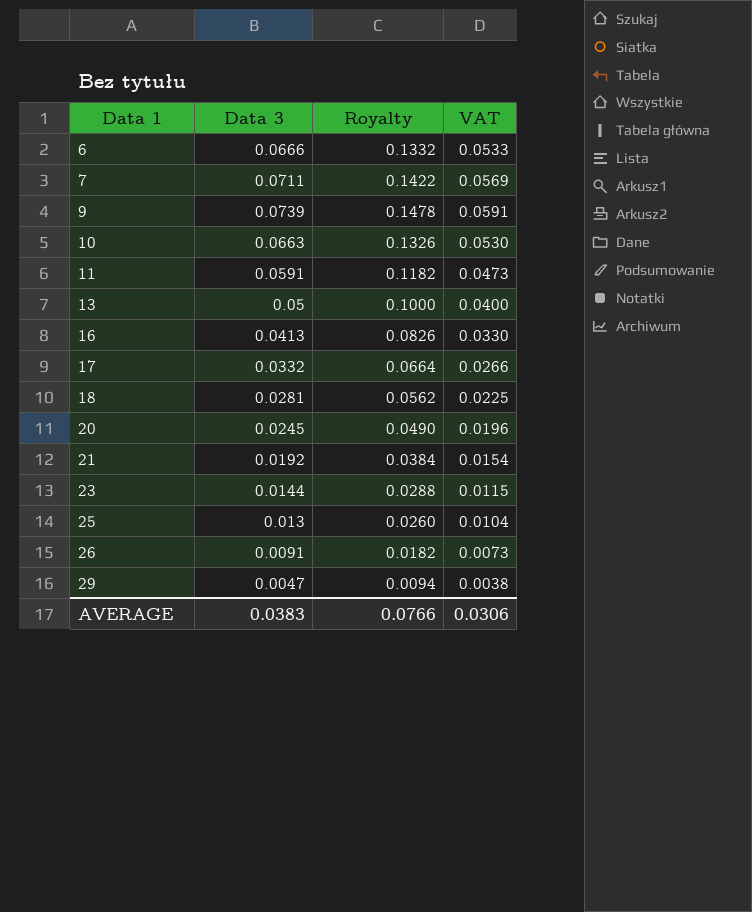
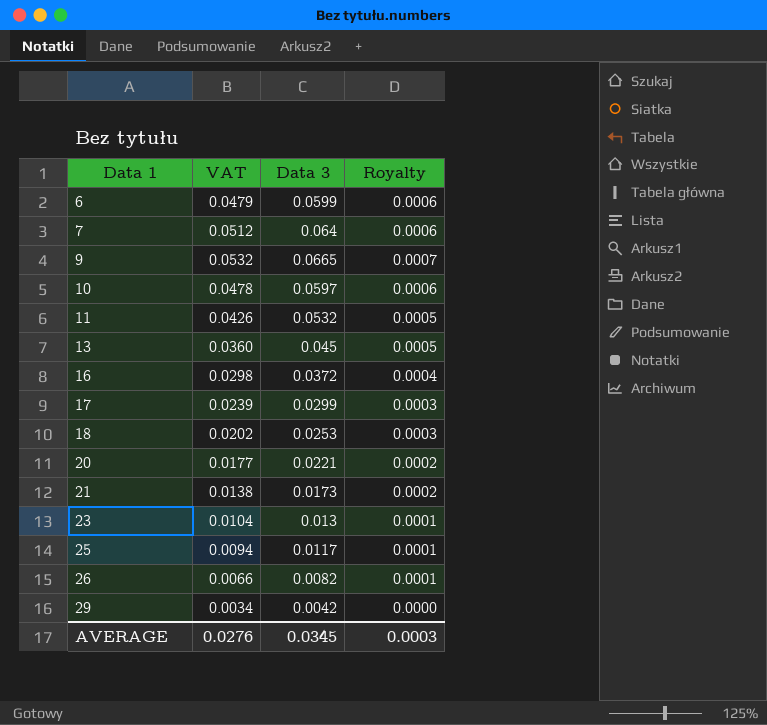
column VAT | position: 4 -> 2
column Royalty | formula: [Data 3] * 2 -> [Data 3] * 0.01
6 | VAT: 0.0533 -> 0.0479
6 | Data 3: 0.0666 -> 0.0599
7 | VAT: 0.0569 -> 0.0512
7 | Data 3: 0.0711 -> 0.064
9 | VAT: 0.0591 -> 0.0532
9 | Data 3: 0.0739 -> 0.0665
10 | VAT: 0.0530 -> 0.0478
10 | Data 3: 0.0663 -> 0.0597
11 | VAT: 0.0473 -> 0.0426
11 | Data 3: 0.0591 -> 0.0532
13 | VAT: 0.0400 -> 0.0360
13 | Data 3: 0.05 -> 0.045
16 | VAT: 0.0330 -> 0.0298
16 | Data 3: 0.0413 -> 0.0372
17 | VAT: 0.0266 -> 0.0239
17 | Data 3: 0.0332 -> 0.0299
18 | VAT: 0.0225 -> 0.0202
18 | Data 3: 0.0281 -> 0.0253
20 | VAT: 0.0196 -> 0.0177
20 | Data 3: 0.0245 -> 0.0221
21 | VAT: 0.0154 -> 0.0138
21 | Data 3: 0.0192 -> 0.0173
23 | VAT: 0.0115 -> 0.0104
23 | Data 3: 0.0144 -> 0.013
25 | VAT: 0.0104 -> 0.0094
25 | Data 3: 0.013 -> 0.0117
26 | VAT: 0.0073 -> 0.0066
26 | Data 3: 0.0091 -> 0.0082
29 | VAT: 0.0038 -> 0.0034
29 | Data 3: 0.0047 -> 0.0042
AVERAGE | VAT: 0.0306 -> 0.0276
AVERAGE | Data 3: 0.0383 -> 0.0345
AVERAGE | Royalty: 0.0766 -> 0.0003

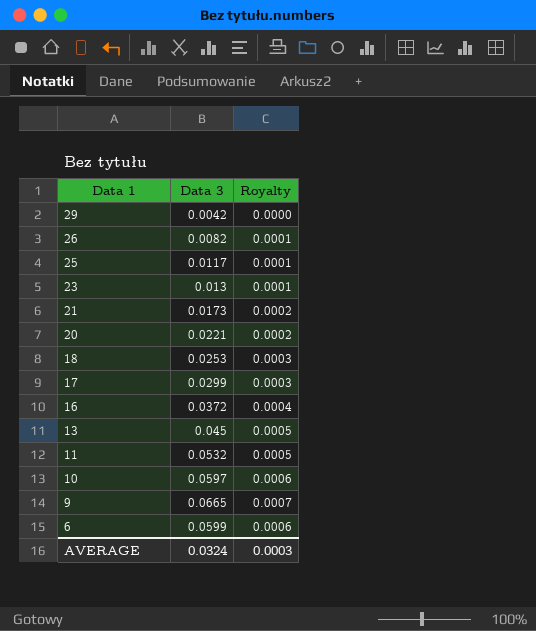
row order: Data 1 ascending -> Data 1 descending
column VAT | formula: [Data 3] * 0.8 -> none
row 7: 0.0512 | 0.064 | 0.0006 -> none
AVERAGE | Data 3: 0.0345 -> 0.0324

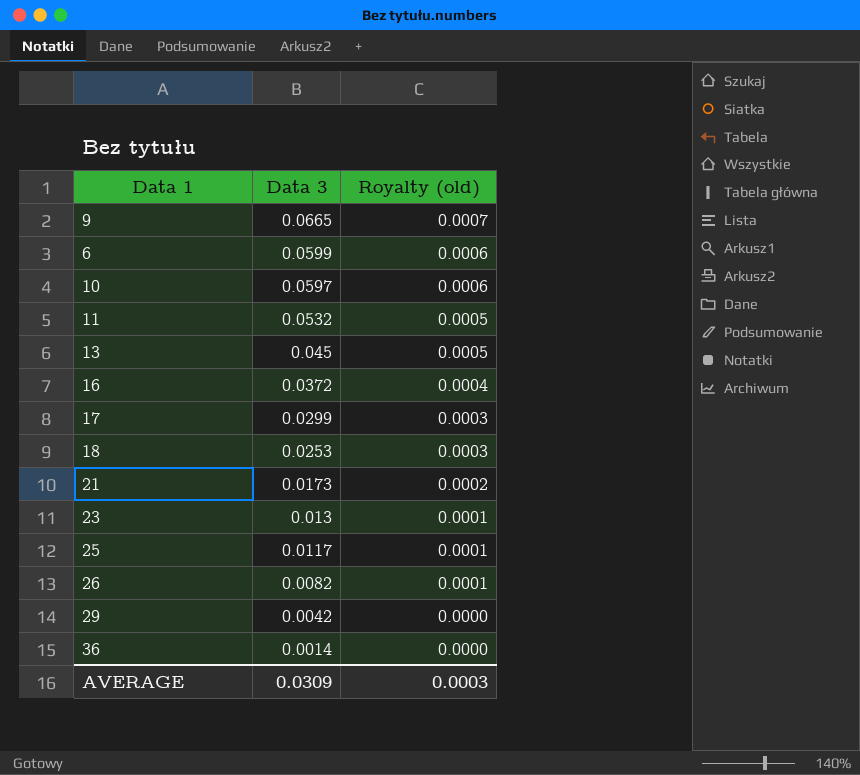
row order: Data 1 descending -> Data 3 descending
column name: Royalty -> Royalty (old)
row 20: 0.0221 | 0.0002 -> none
row 36: none -> 0.0014 | 0.0000
AVERAGE | Data 3: 0.0324 -> 0.0309

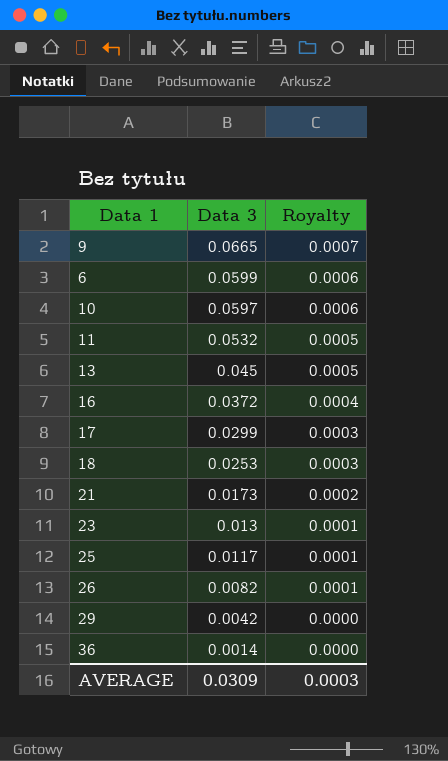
column name: Royalty (old) -> Royalty

